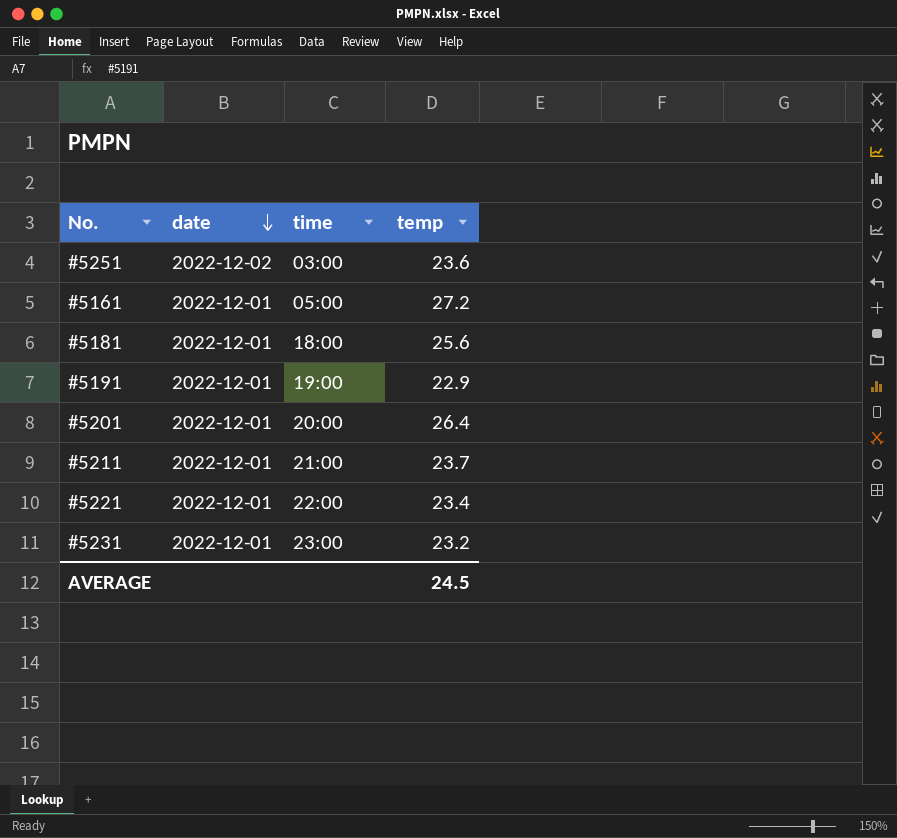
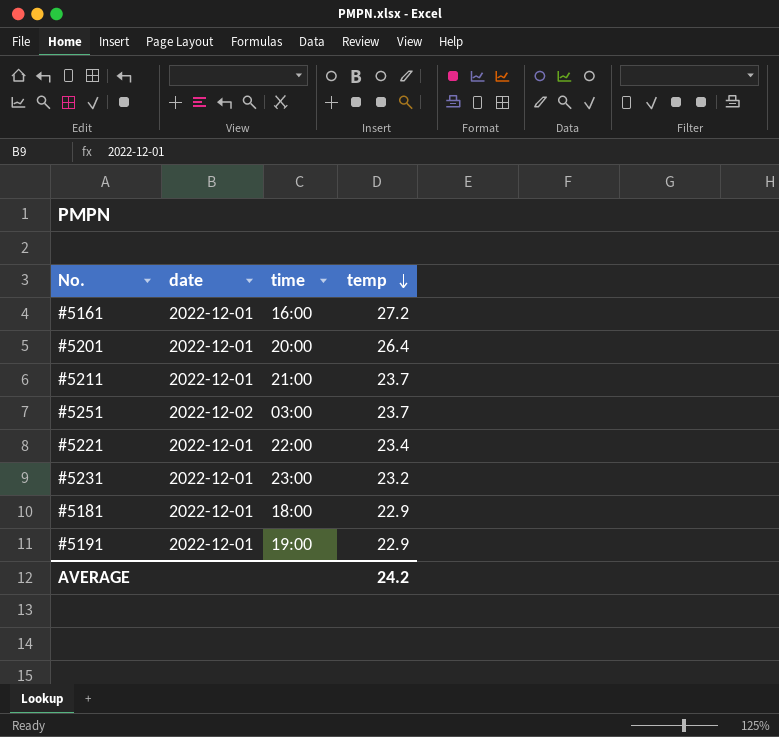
row order: date descending -> temp descending
#5161 | time: 05:00 -> 16:00
#5251 | temp: 23.6 -> 23.7
#5181 | temp: 25.6 -> 22.9
AVERAGE | temp: 24.5 -> 24.2

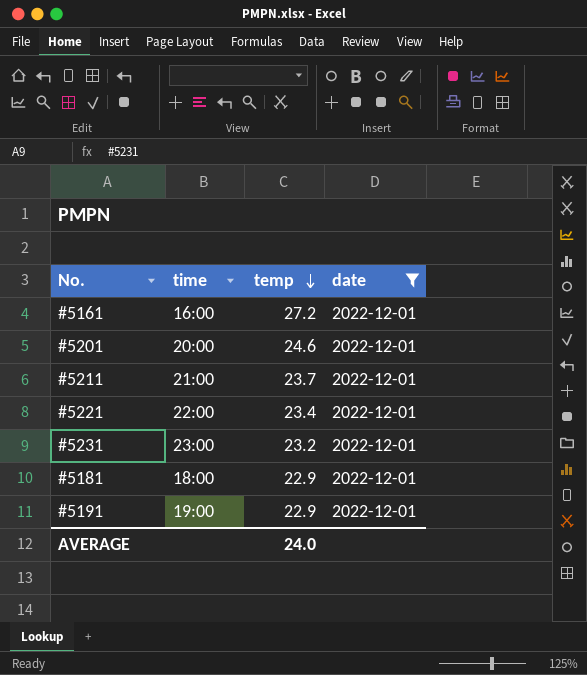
filter: none -> date = 2022-12-01
column date | position: 2 -> 4
#5201 | temp: 26.4 -> 24.6
AVERAGE | temp: 24.2 -> 24.0

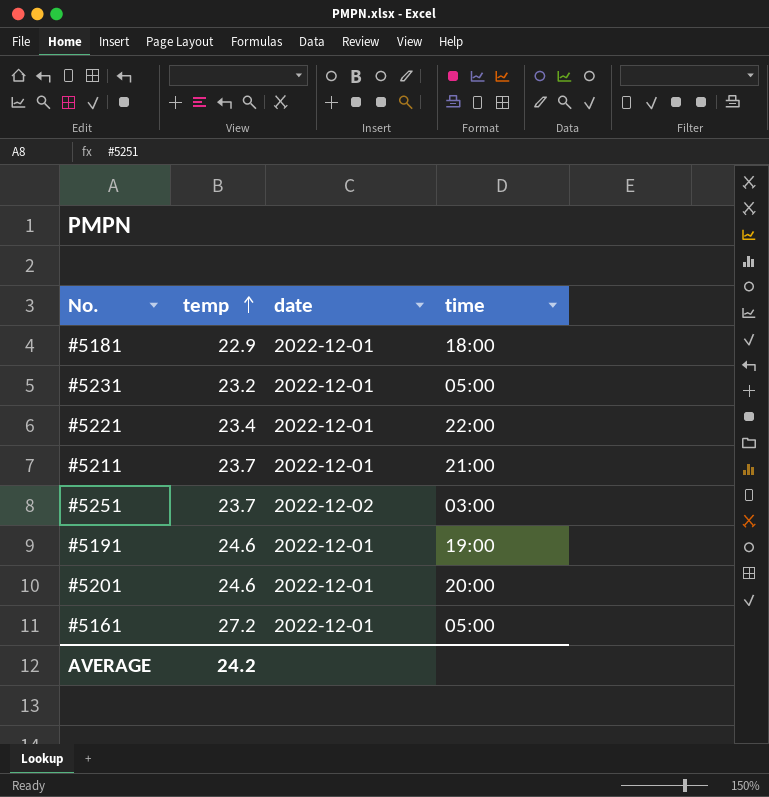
filter: date = 2022-12-01 -> none
row order: temp descending -> temp ascending
column time | position: 2 -> 4
#5231 | time: 23:00 -> 05:00
#5191 | temp: 22.9 -> 24.6
#5161 | time: 16:00 -> 05:00
AVERAGE | temp: 24.0 -> 24.2

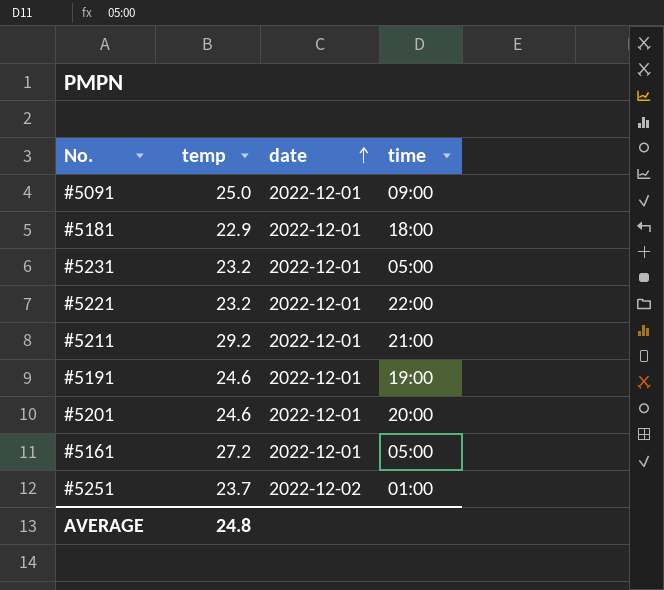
row order: temp ascending -> date ascending
row #5091: none -> 25.0 | 2022-12-01 | 09:00
#5221 | temp: 23.4 -> 23.2
#5211 | temp: 23.7 -> 29.2
#5251 | time: 03:00 -> 01:00
AVERAGE | temp: 24.2 -> 24.8

